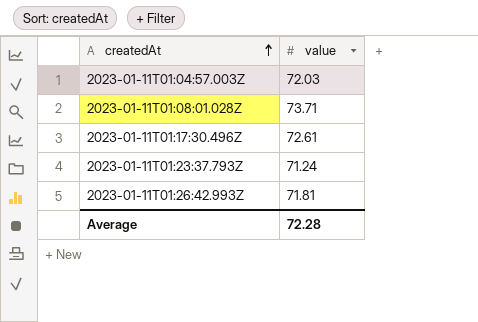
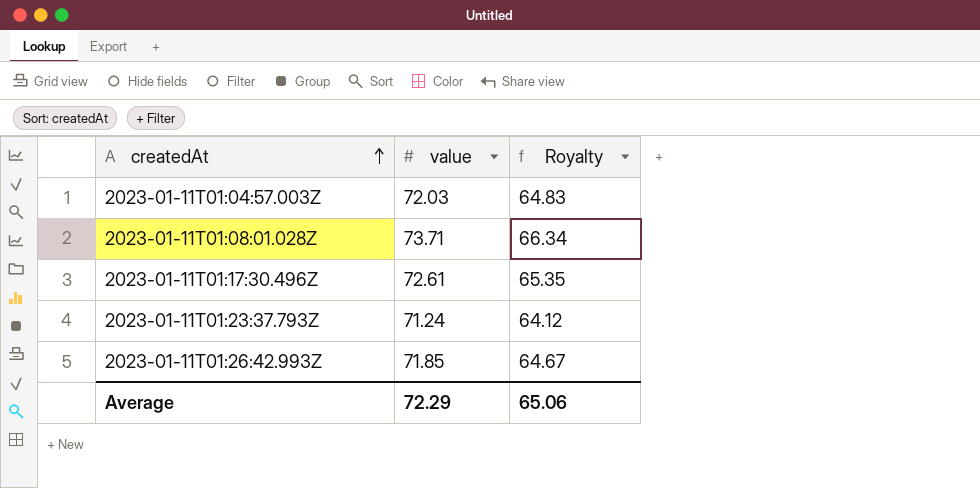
column Royalty | formula: none -> [value] * 0.9
2023-01-11T01:26:42.993Z | value: 71.81 -> 71.85
Average | value: 72.28 -> 72.29

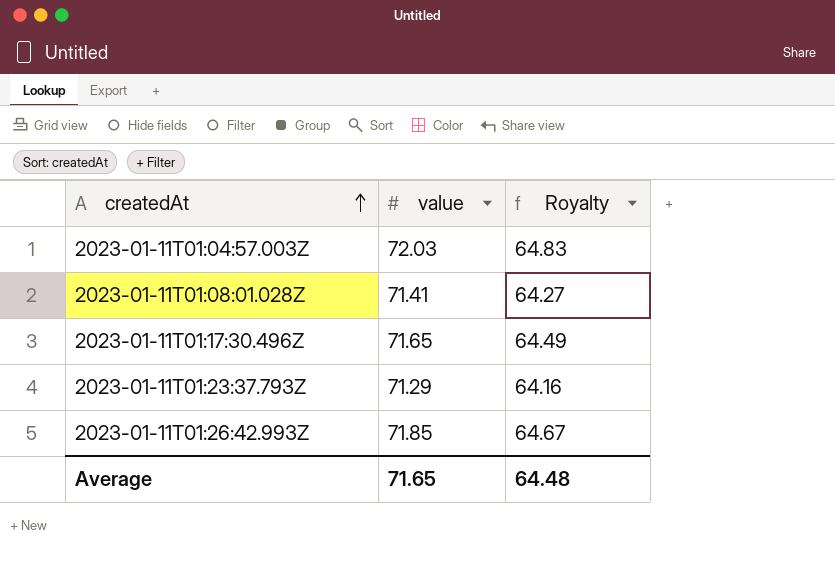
2023-01-11T01:08:01.028Z | value: 73.71 -> 71.41
2023-01-11T01:08:01.028Z | Royalty: 66.34 -> 64.27
2023-01-11T01:17:30.496Z | value: 72.61 -> 71.65
2023-01-11T01:17:30.496Z | Royalty: 65.35 -> 64.49
2023-01-11T01:23:37.793Z | value: 71.24 -> 71.29
2023-01-11T01:23:37.793Z | Royalty: 64.12 -> 64.16
Average | value: 72.29 -> 71.65
Average | Royalty: 65.06 -> 64.48

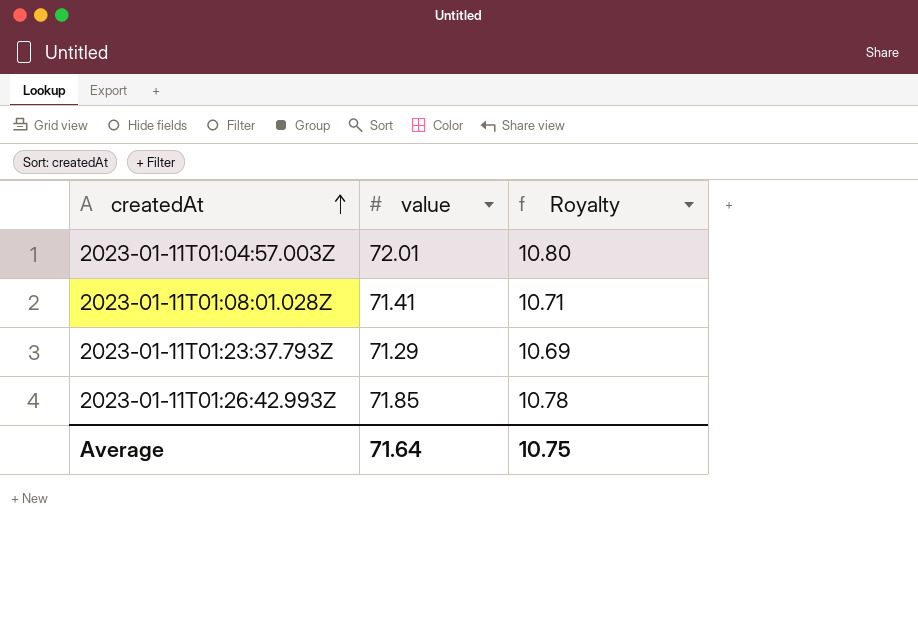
column Royalty | formula: [value] * 0.9 -> [value] * 0.15
row 2023-01-11T01:17:30.496Z: 71.65 | 64.49 -> none
2023-01-11T01:04:57.003Z | value: 72.03 -> 72.01
Average | value: 71.65 -> 71.64
Average | Royalty: 64.48 -> 10.75

